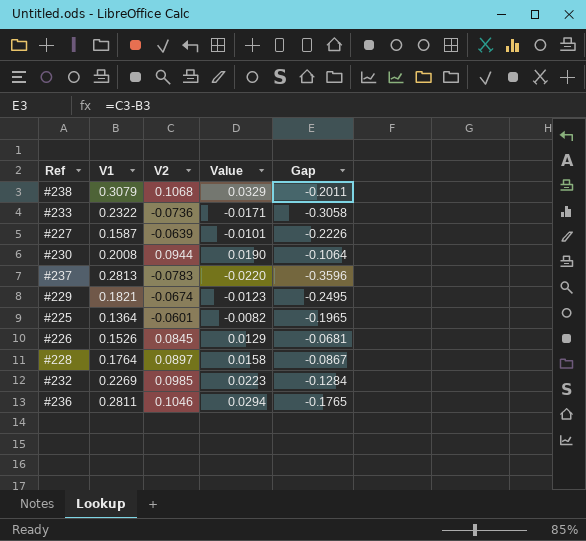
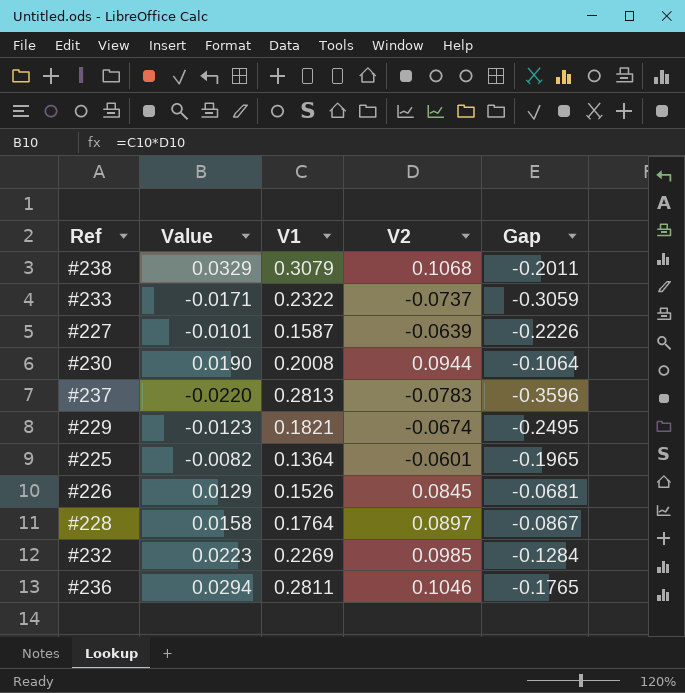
column Value | position: 4 -> 2
#233 | V2: -0.0736 -> -0.0737
#233 | Gap: -0.3058 -> -0.3059

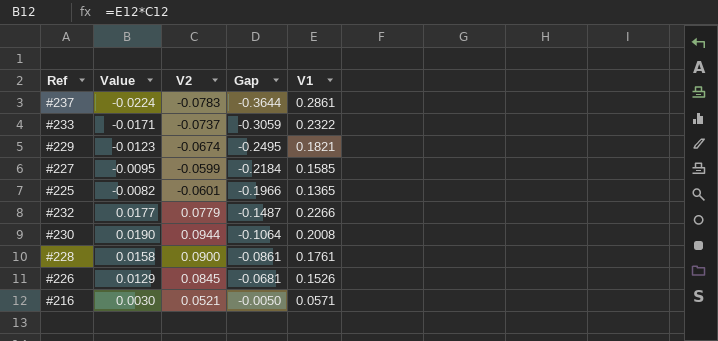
row order: none -> Gap ascending
column V1 | position: 3 -> 5
row #238: 0.0329 | 0.3079 | 0.1068 | -0.2011 -> none
row #236: 0.0294 | 0.2811 | 0.1046 | -0.1765 -> none
#237 | Value: -0.0220 -> -0.0224
#237 | Gap: -0.3596 -> -0.3644
#237 | V1: 0.2813 -> 0.2861
#227 | Value: -0.0101 -> -0.0095
#227 | V2: -0.0639 -> -0.0599
#227 | Gap: -0.2226 -> -0.2184
#227 | V1: 0.1587 -> 0.1585
#225 | Gap: -0.1965 -> -0.1966
#225 | V1: 0.1364 -> 0.1365
#232 | Value: 0.0223 -> 0.0177
#232 | V2: 0.0985 -> 0.0779
#232 | Gap: -0.1284 -> -0.1487
#232 | V1: 0.2269 -> 0.2266
#228 | V2: 0.0897 -> 0.0900
#228 | Gap: -0.0867 -> -0.0861
#228 | V1: 0.1764 -> 0.1761
row #216: none -> 0.0030 | 0.0521 | -0.0050 | 0.0571

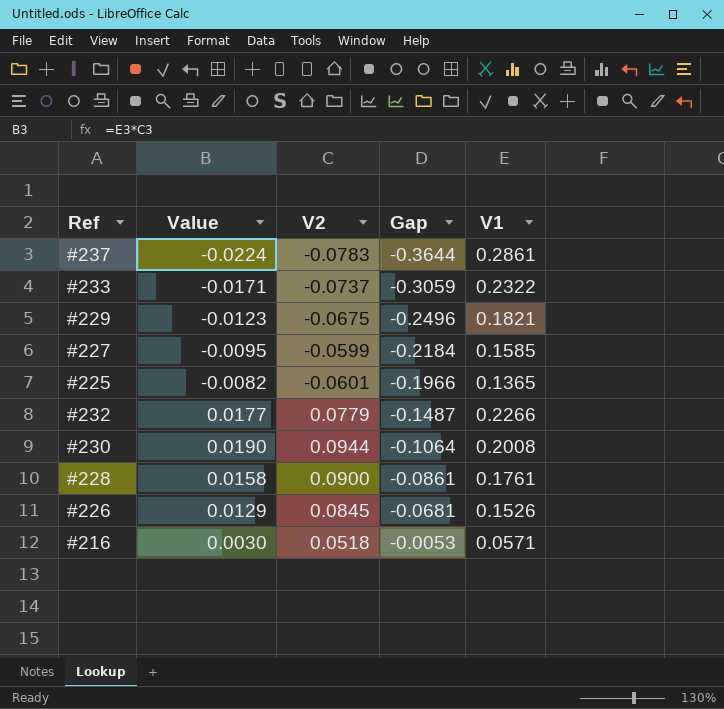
#229 | V2: -0.0674 -> -0.0675
#229 | Gap: -0.2495 -> -0.2496
#216 | V2: 0.0521 -> 0.0518
#216 | Gap: -0.0050 -> -0.0053

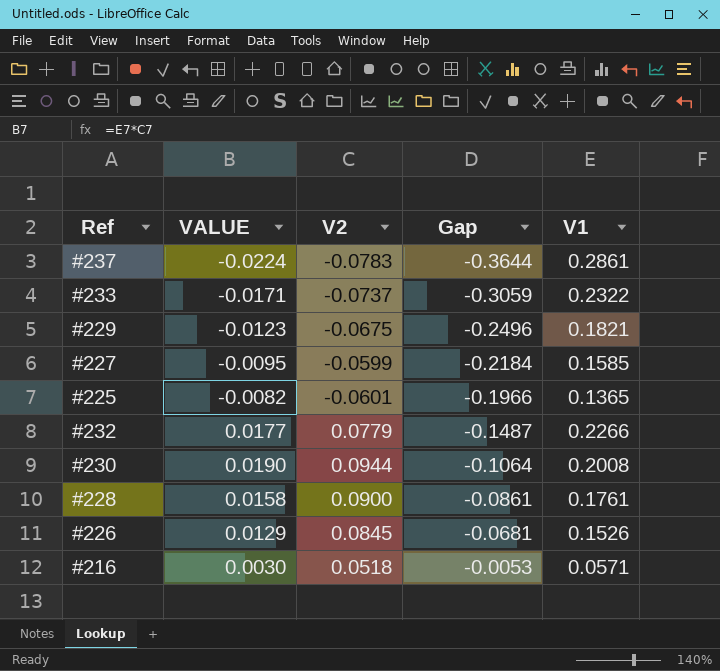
column name: Value -> VALUE

